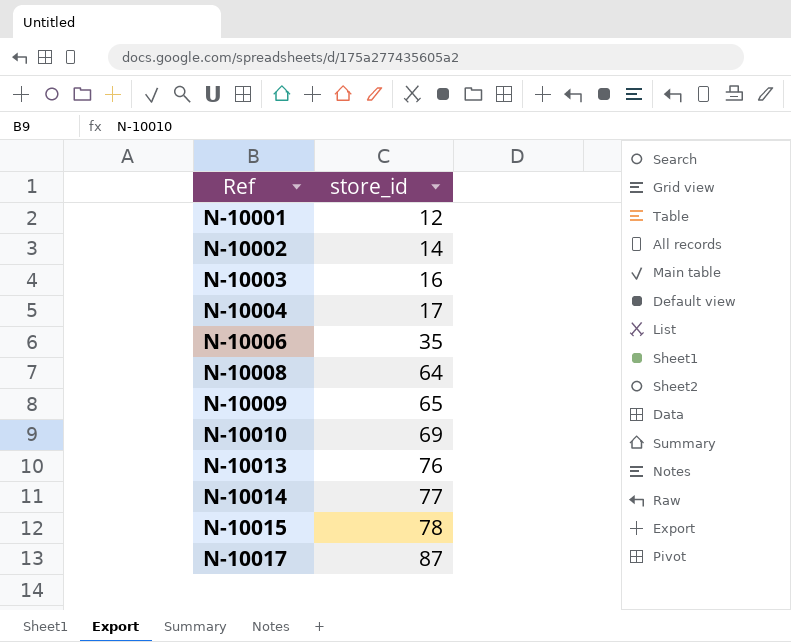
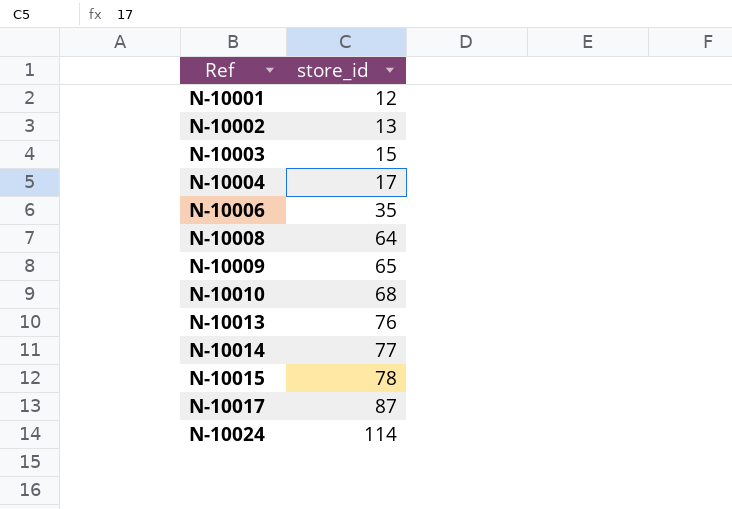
N-10002 | store_id: 14 -> 13
N-10003 | store_id: 16 -> 15
N-10010 | store_id: 69 -> 68
row N-10024: none -> 114

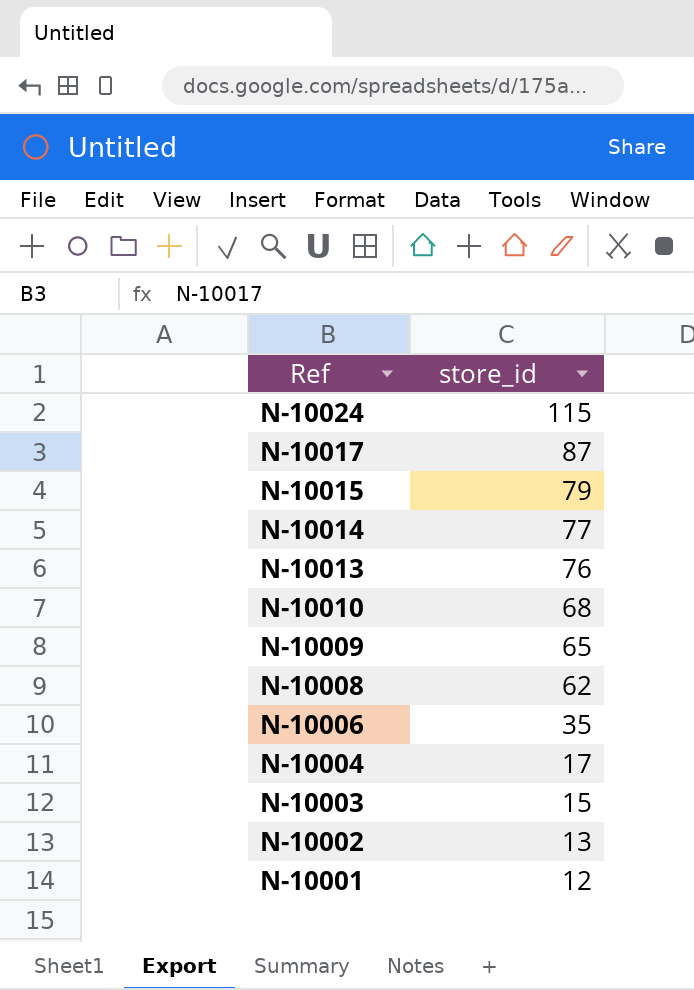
row order: Ref ascending -> Ref descending
N-10024 | store_id: 114 -> 115
N-10015 | store_id: 78 -> 79
N-10008 | store_id: 64 -> 62

